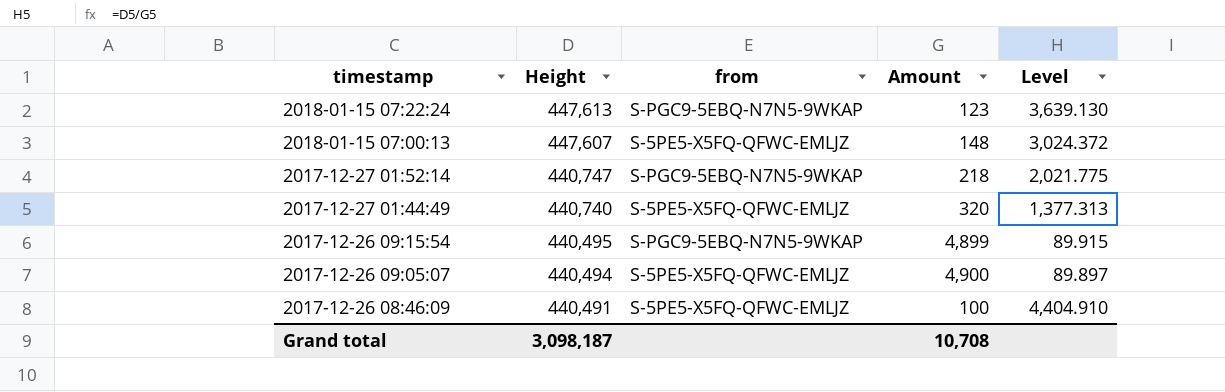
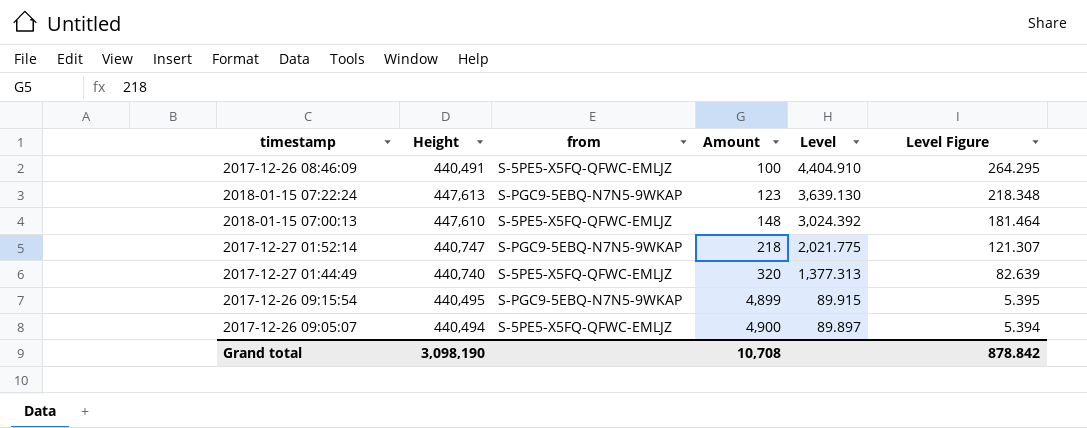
row order: timestamp descending -> Amount ascending
column Level Figure | formula: none -> [Level] * 0.06
2018-01-15 07:00:13 | Height: 447,607 -> 447,610
2018-01-15 07:00:13 | Level: 3,024.372 -> 3,024.392
Grand total | Height: 3,098,187 -> 3,098,190

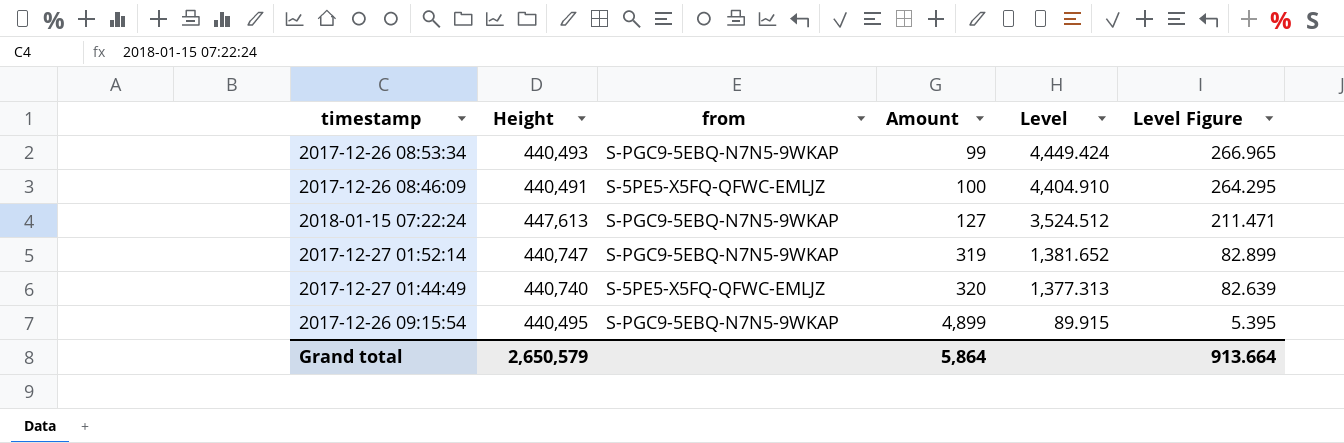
row 2018-01-15 07:00:13: 447,610 | S-5PE5-X5FQ-QFWC-EMLJZ | 148 | 3,024.392 | 181.464 -> none
row 2017-12-26 09:05:07: 440,494 | S-5PE5-X5FQ-QFWC-EMLJZ | 4,900 | 89.897 | 5.394 -> none
row 2017-12-26 08:53:34: none -> 440,493 | S-PGC9-5EBQ-N7N5-9WKAP | 99 | 4,449.424 | 266.965
2018-01-15 07:22:24 | Amount: 123 -> 127
2018-01-15 07:22:24 | Level: 3,639.130 -> 3,524.512
2018-01-15 07:22:24 | Level Figure: 218.348 -> 211.471
2017-12-27 01:52:14 | Amount: 218 -> 319
2017-12-27 01:52:14 | Level: 2,021.775 -> 1,381.652
2017-12-27 01:52:14 | Level Figure: 121.307 -> 82.899
Grand total | Height: 3,098,190 -> 2,650,579
Grand total | Amount: 10,708 -> 5,864
Grand total | Level Figure: 878.842 -> 913.664

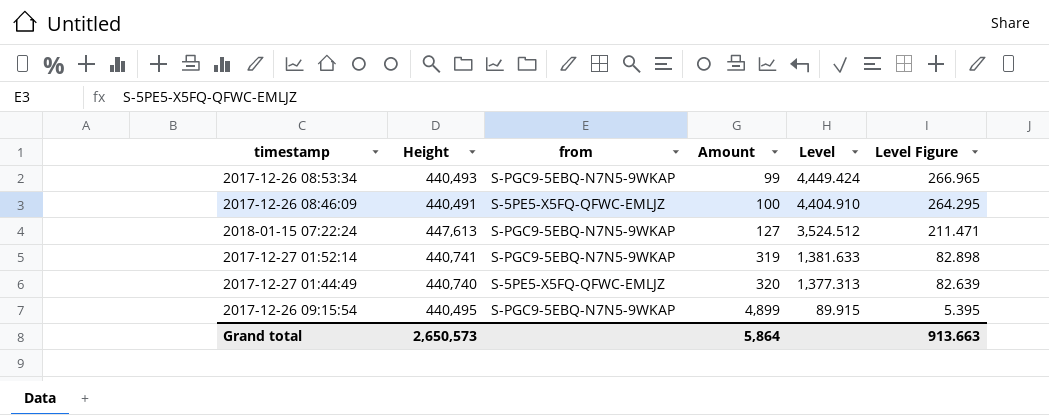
2017-12-27 01:52:14 | Height: 440,747 -> 440,741
2017-12-27 01:52:14 | Level: 1,381.652 -> 1,381.633
2017-12-27 01:52:14 | Level Figure: 82.899 -> 82.898
Grand total | Height: 2,650,579 -> 2,650,573
Grand total | Level Figure: 913.664 -> 913.663

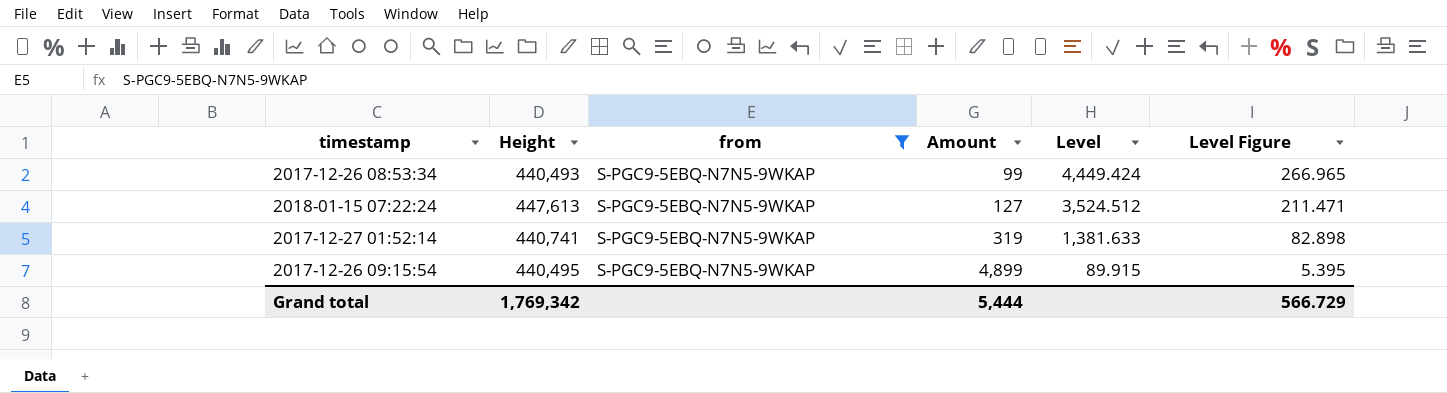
filter: none -> from = S-PGC9-5EBQ-N7N5-9WKAP
Grand total | Height: 2,650,573 -> 1,769,342
Grand total | Amount: 5,864 -> 5,444
Grand total | Level Figure: 913.663 -> 566.729

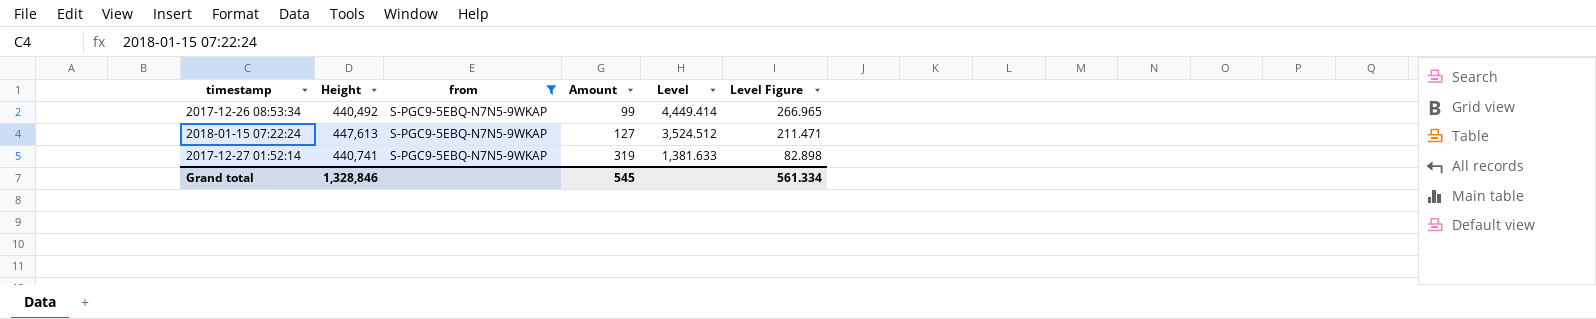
row 2017-12-26 09:15:54: 440,495 | S-PGC9-5EBQ-N7N5-9WKAP | 4,899 | 89.915 | 5.395 -> none
2017-12-26 08:53:34 | Height: 440,493 -> 440,492
2017-12-26 08:53:34 | Level: 4,449.424 -> 4,449.414
Grand total | Height: 1,769,342 -> 1,328,846
Grand total | Amount: 5,444 -> 545
Grand total | Level Figure: 566.729 -> 561.334

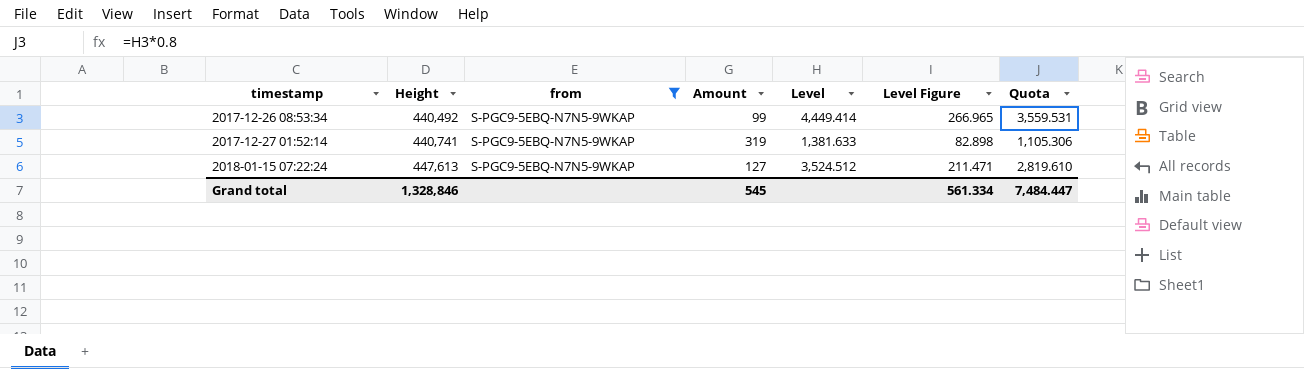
row order: Amount ascending -> timestamp ascending
column Quota | formula: none -> [Level] * 0.8

